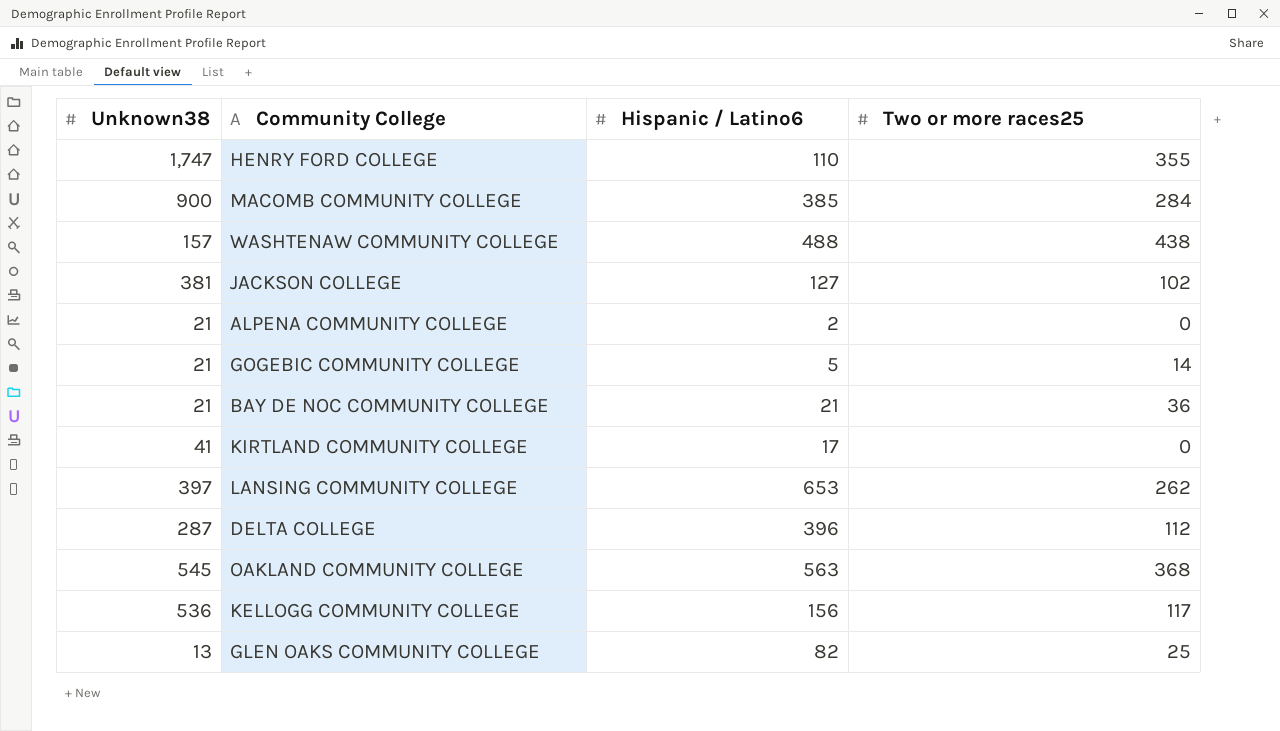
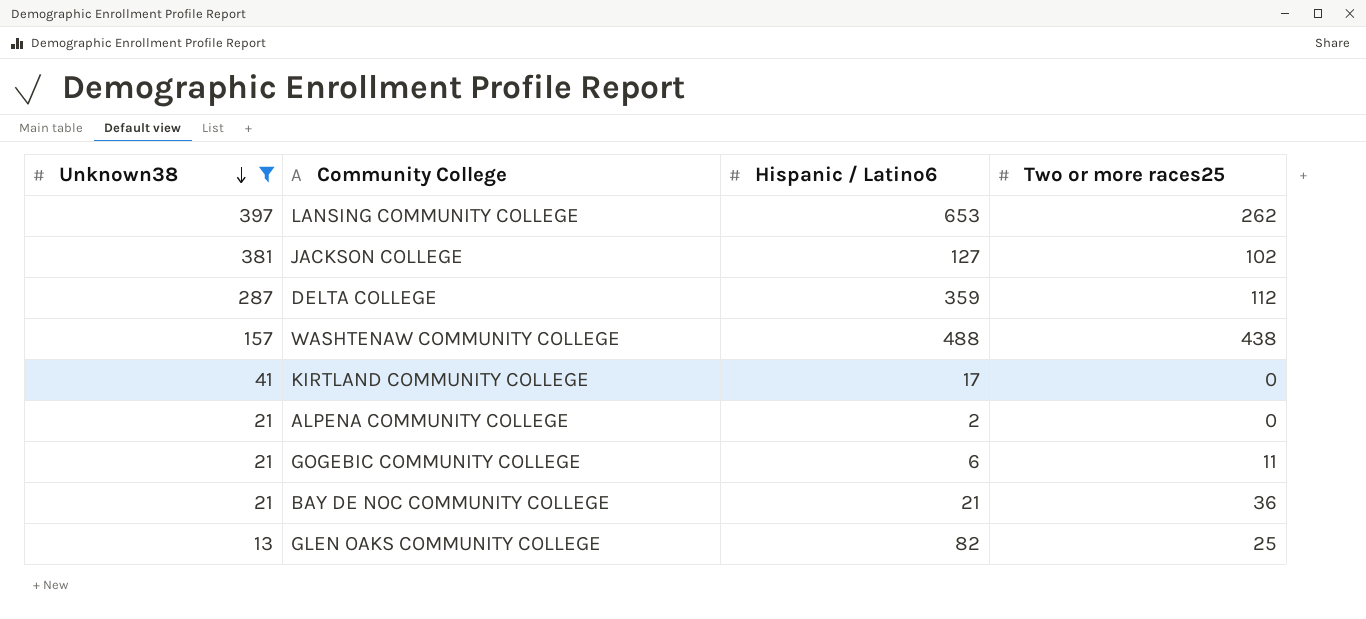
filter: none -> Unknown38 <= 397
row order: none -> Unknown38 descending
DELTA COLLEGE | Hispanic / Latino6: 396 -> 359
GOGEBIC COMMUNITY COLLEGE | Hispanic / Latino6: 5 -> 6
GOGEBIC COMMUNITY COLLEGE | Two or more races25: 14 -> 11

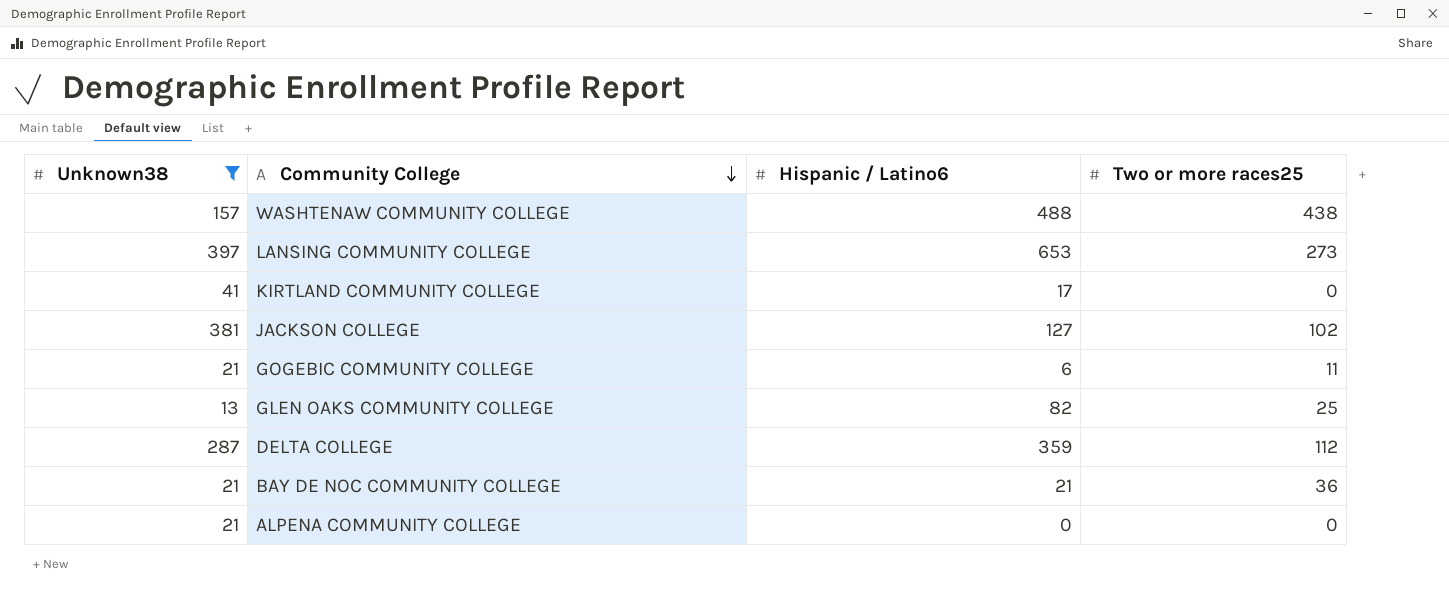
row order: Unknown38 descending -> Community College descending
LANSING COMMUNITY COLLEGE | Two or more races25: 262 -> 273
ALPENA COMMUNITY COLLEGE | Hispanic / Latino6: 2 -> 0

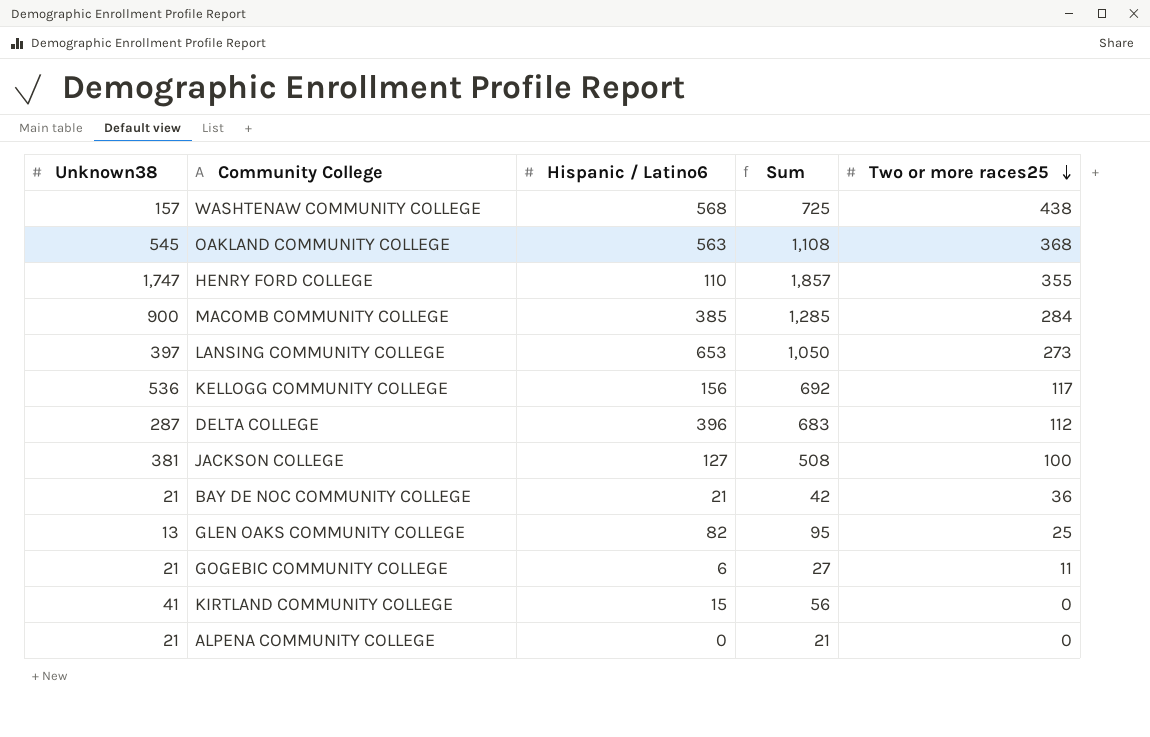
filter: Unknown38 <= 397 -> none
row order: Community College descending -> Two or more races25 descending
column Sum | formula: none -> [Unknown38] + [Hispanic / Latino6]
WASHTENAW COMMUNITY COLLEGE | Hispanic / Latino6: 488 -> 568
DELTA COLLEGE | Hispanic / Latino6: 359 -> 396
JACKSON COLLEGE | Two or more races25: 102 -> 100
KIRTLAND COMMUNITY COLLEGE | Hispanic / Latino6: 17 -> 15

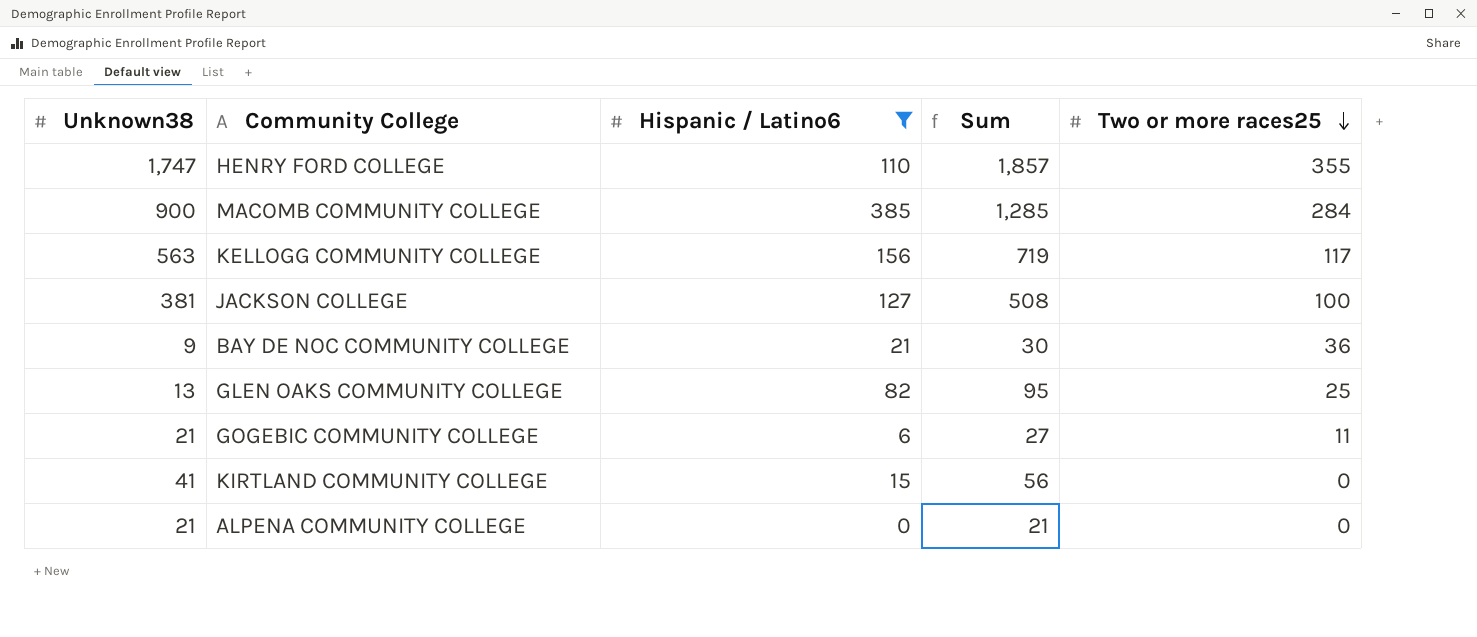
filter: none -> Hispanic / Latino6 <= 385
KELLOGG COMMUNITY COLLEGE | Unknown38: 536 -> 563
KELLOGG COMMUNITY COLLEGE | Sum: 692 -> 719
BAY DE NOC COMMUNITY COLLEGE | Unknown38: 21 -> 9
BAY DE NOC COMMUNITY COLLEGE | Sum: 42 -> 30

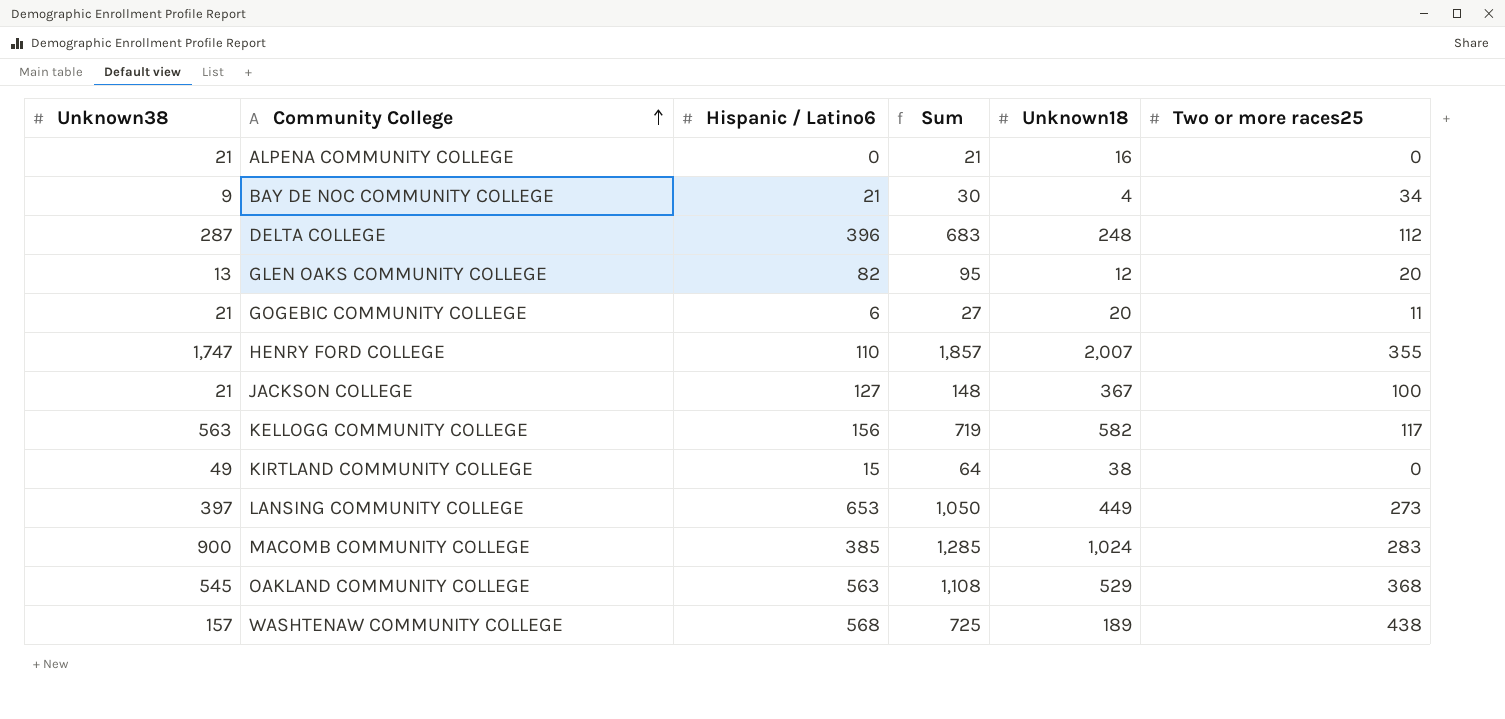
filter: Hispanic / Latino6 <= 385 -> none
row order: Two or more races25 descending -> Community College ascending
column Unknown18 | position: none -> 5
BAY DE NOC COMMUNITY COLLEGE | Two or more races25: 36 -> 34
GLEN OAKS COMMUNITY COLLEGE | Two or more races25: 25 -> 20
JACKSON COLLEGE | Unknown38: 381 -> 21
JACKSON COLLEGE | Sum: 508 -> 148
KIRTLAND COMMUNITY COLLEGE | Unknown38: 41 -> 49
KIRTLAND COMMUNITY COLLEGE | Sum: 56 -> 64
MACOMB COMMUNITY COLLEGE | Two or more races25: 284 -> 283

